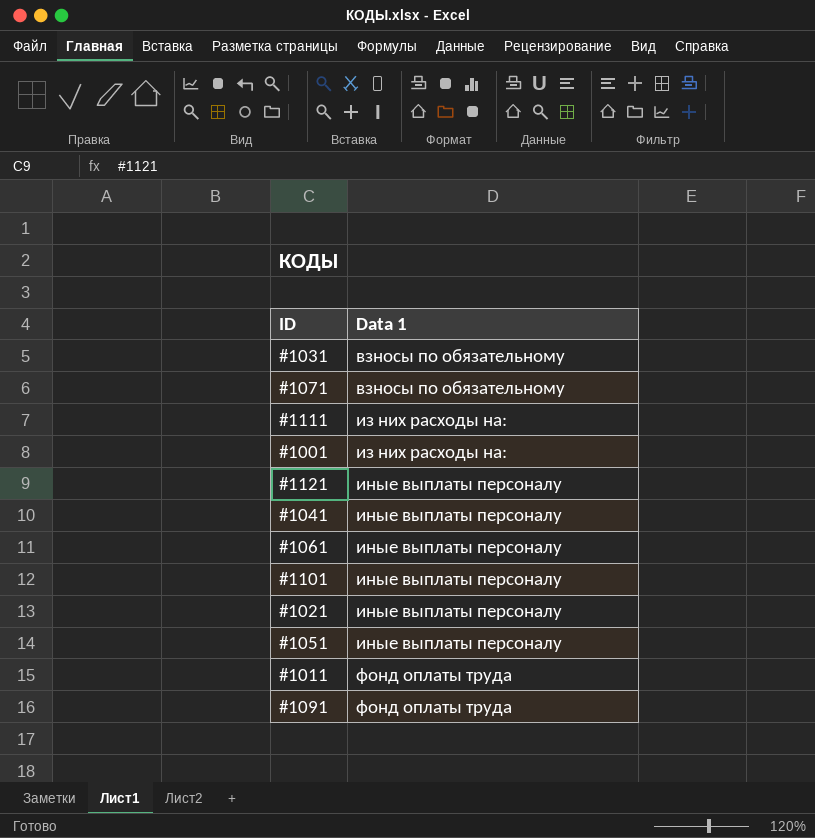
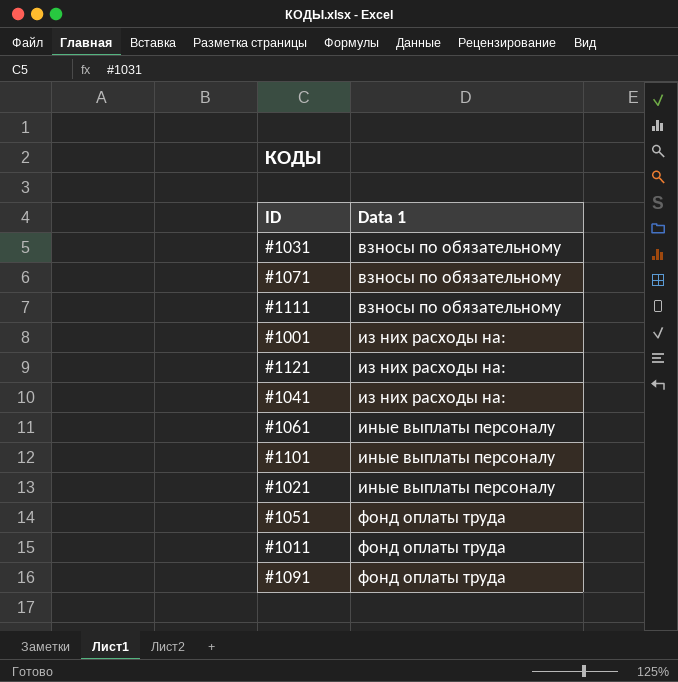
#1111 | Data 1: из них расходы на: -> взносы по обязательному
#1121 | Data 1: иные выплаты персоналу -> из них расходы на:
#1041 | Data 1: иные выплаты персоналу -> из них расходы на:
#1051 | Data 1: иные выплаты персоналу -> фонд оплаты труда

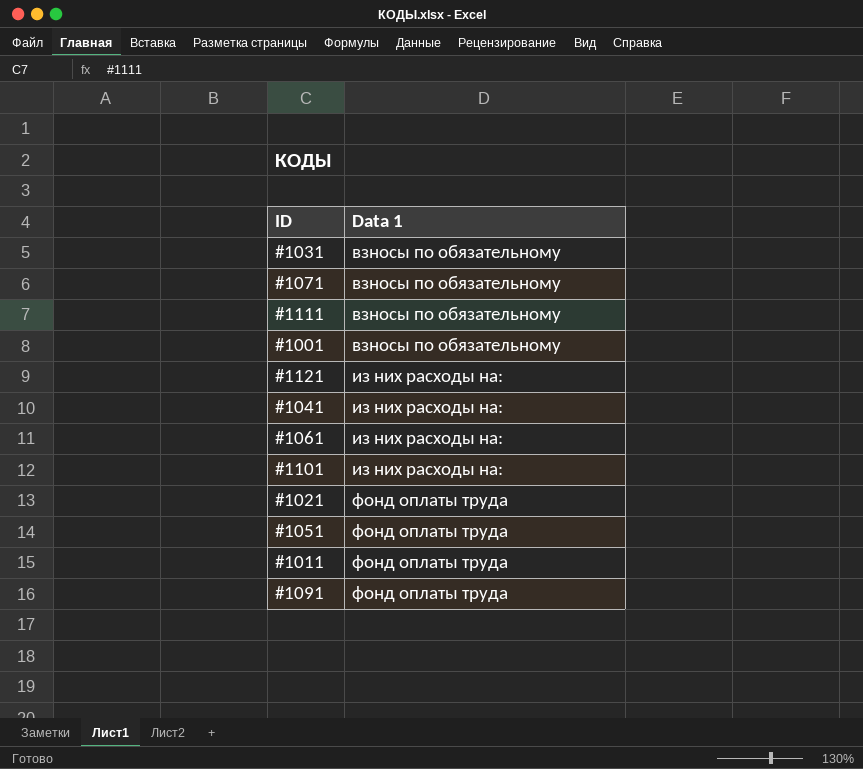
#1001 | Data 1: из них расходы на: -> взносы по обязательному
#1061 | Data 1: иные выплаты персоналу -> из них расходы на:
#1101 | Data 1: иные выплаты персоналу -> из них расходы на:
#1021 | Data 1: иные выплаты персоналу -> фонд оплаты труда

